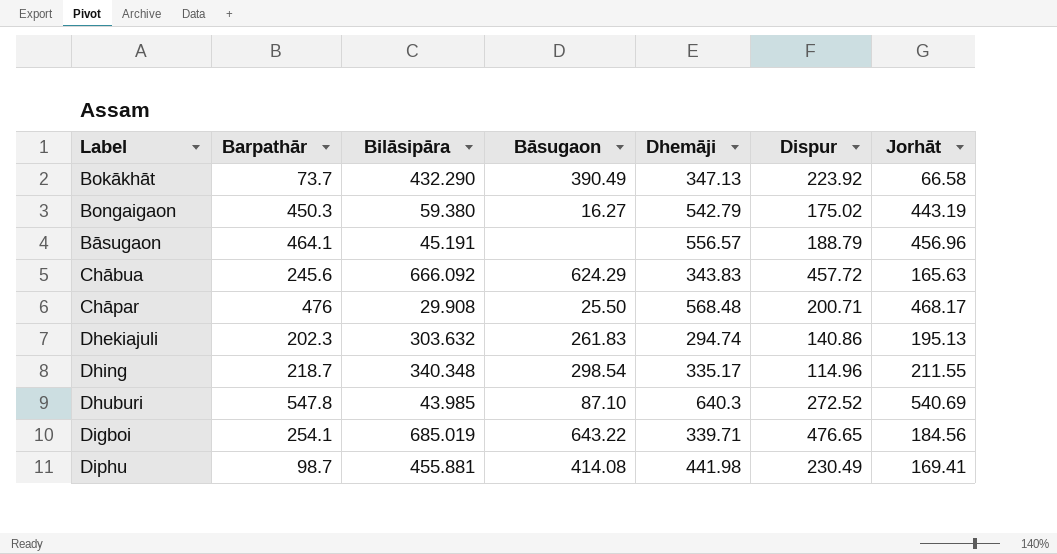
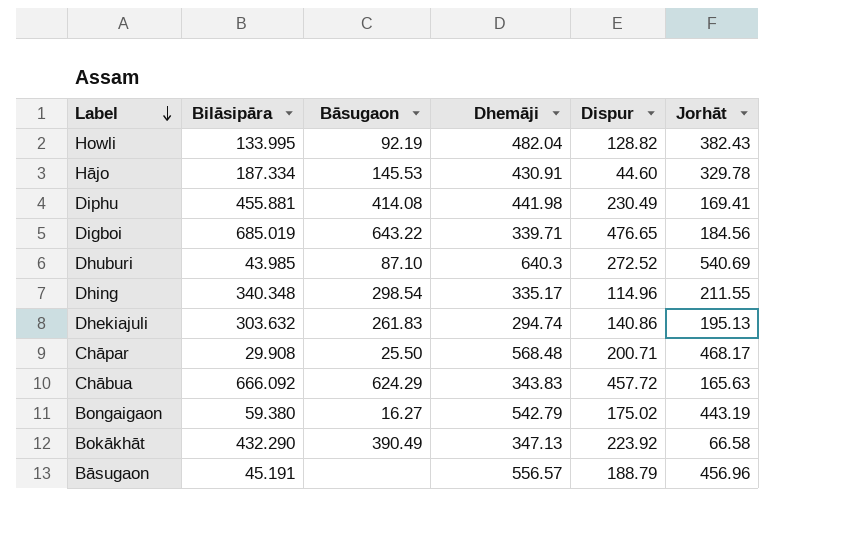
row order: none -> Label descending
column Barpathār | position: 2 -> none
row Howli: none -> 133.995 | 92.19 | 482.04 | 128.82 | 382.43
row Hājo: none -> 187.334 | 145.53 | 430.91 | 44.60 | 329.78

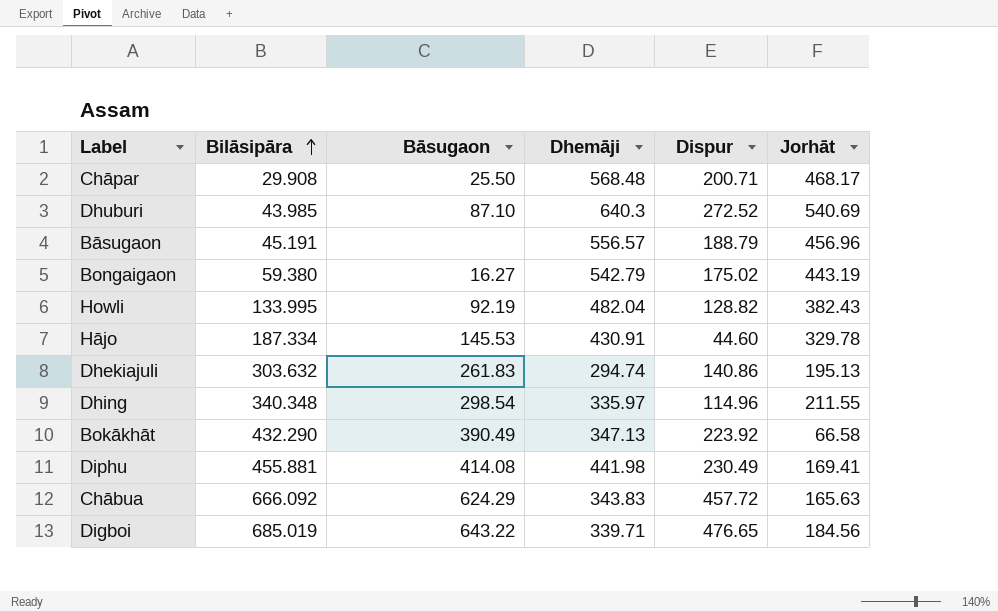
row order: Label descending -> Bilāsipāra ascending
Dhing | Dhemāji: 335.17 -> 335.97

